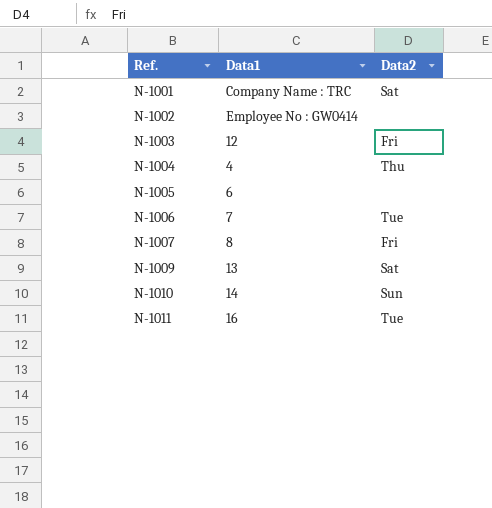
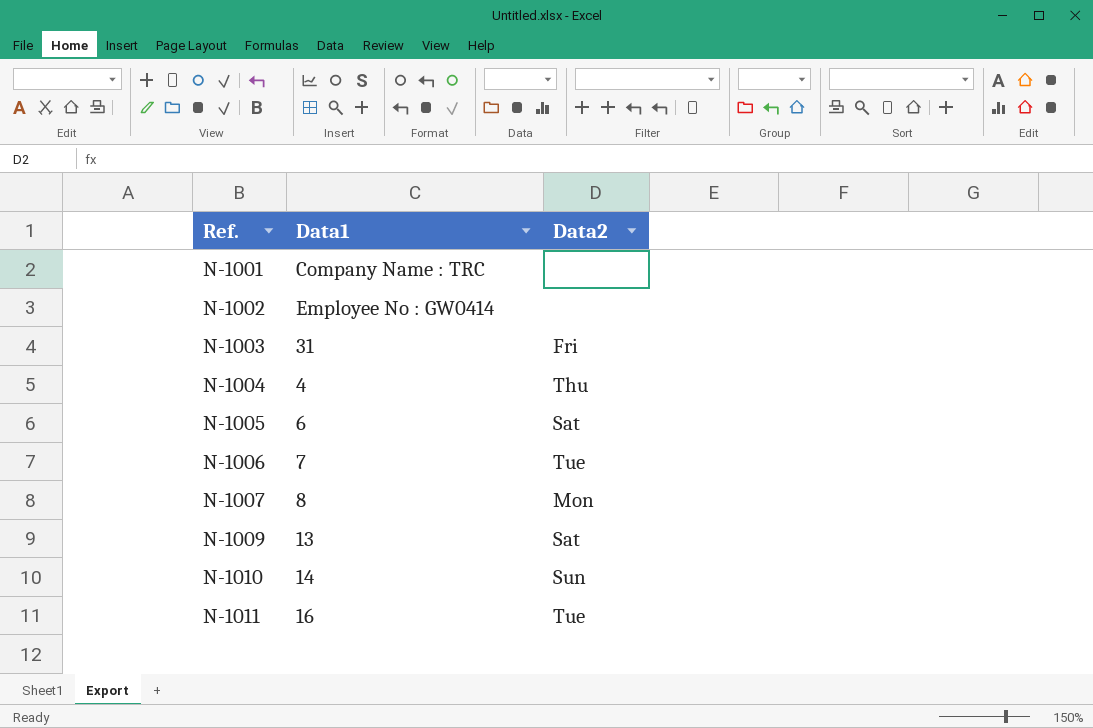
N-1001 | Data2: Sat -> none
N-1003 | Data1: 12 -> 31
N-1005 | Data2: none -> Sat
N-1007 | Data2: Fri -> Mon

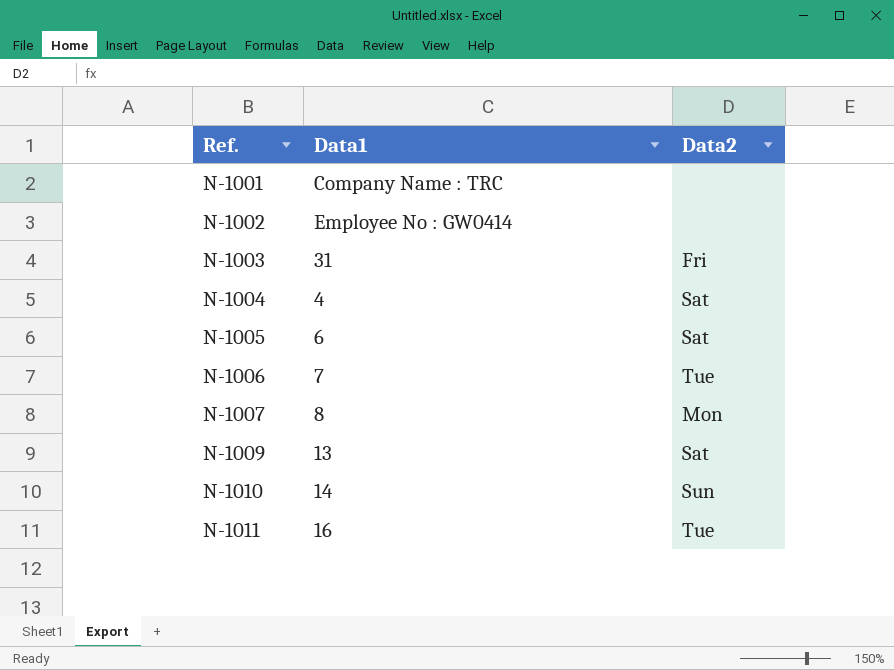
N-1004 | Data2: Thu -> Sat

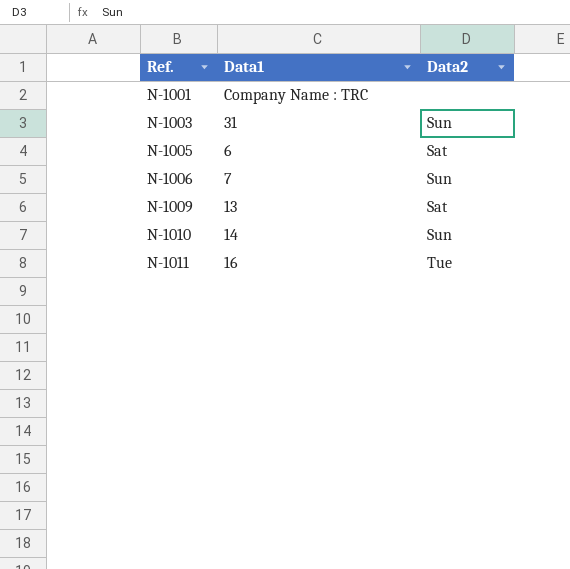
row N-1002: Employee No : GW0414 | none -> none
row N-1004: 4 | Sat -> none
row N-1007: 8 | Mon -> none
N-1003 | Data2: Fri -> Sun
N-1006 | Data2: Tue -> Sun

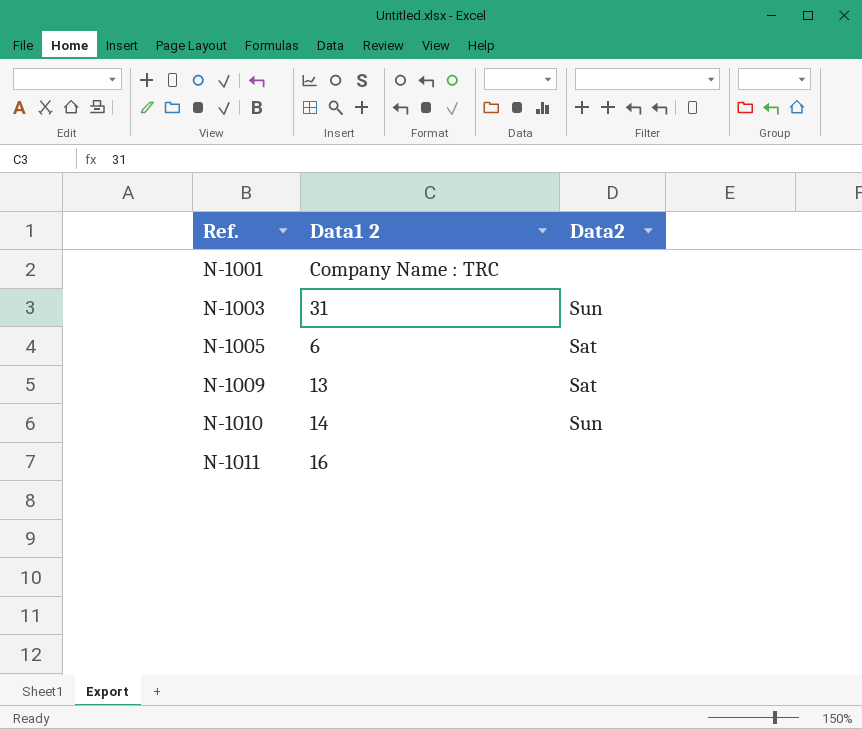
column name: Data1 -> Data1 2
row N-1006: 7 | Sun -> none
N-1011 | Data2: Tue -> none

